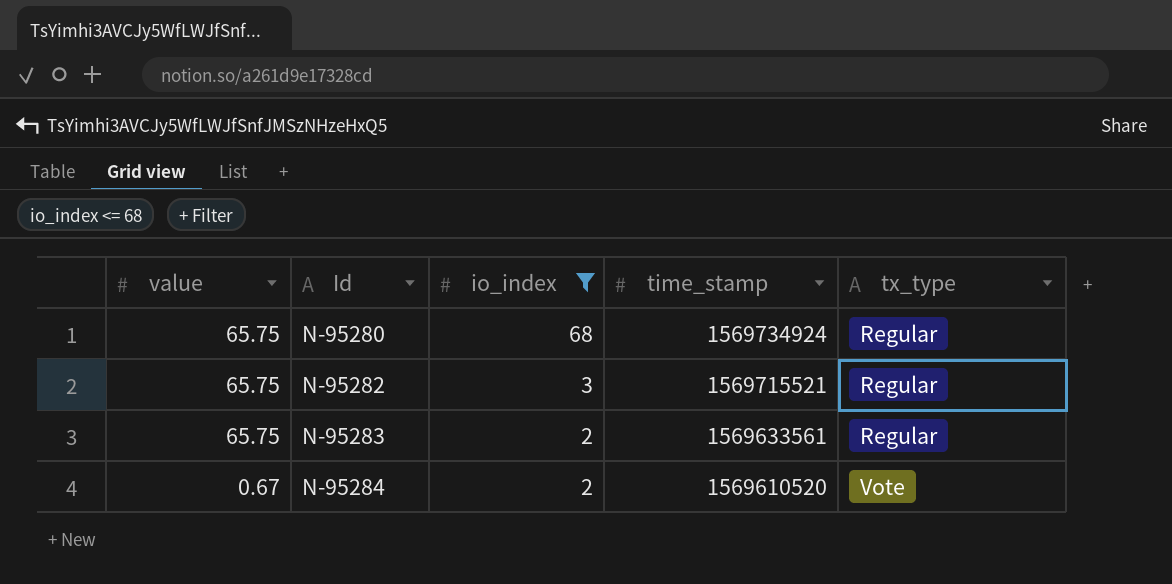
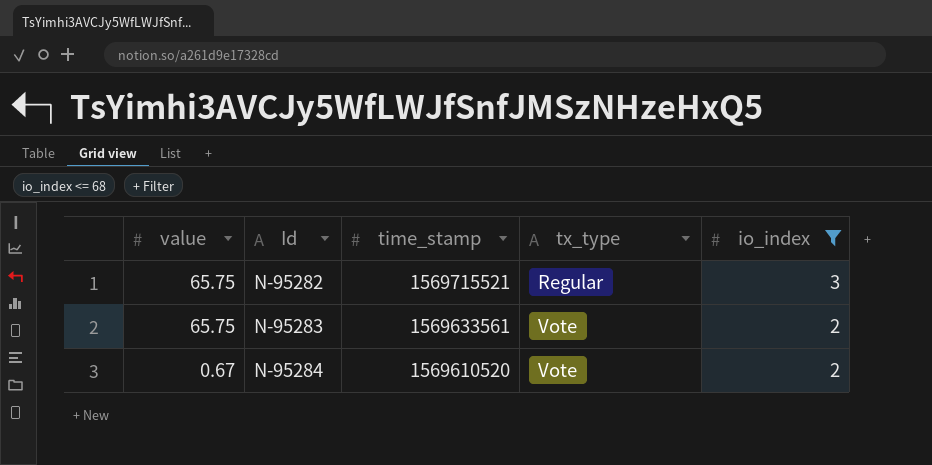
column io_index | position: 3 -> 5
row N-95280: 65.75 | 68 | 1569734924 | Regular -> none
N-95283 | tx_type: Regular -> Vote

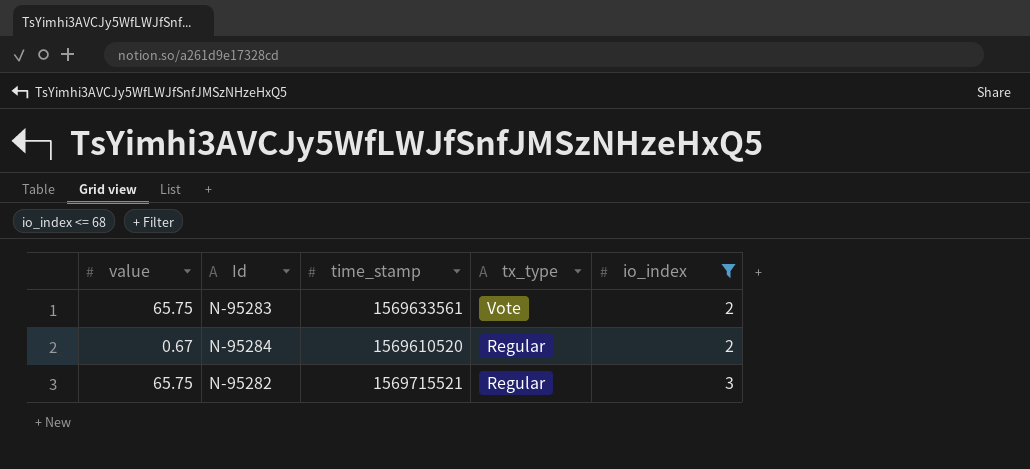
row order: value descending -> tx_type descending
N-95284 | tx_type: Vote -> Regular

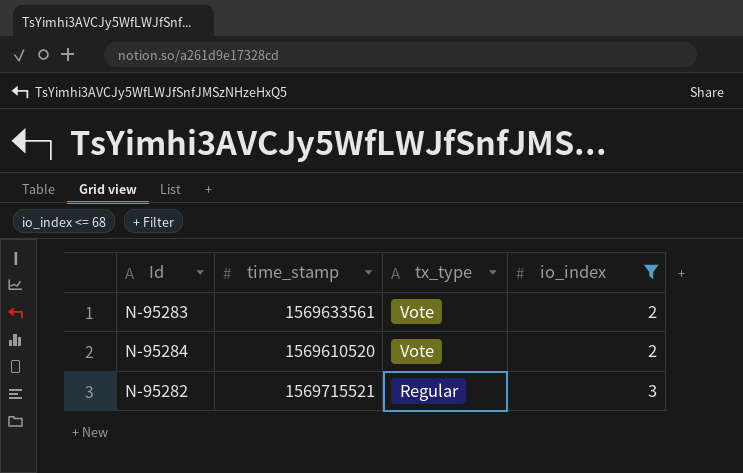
column value | position: 1 -> none
N-95284 | tx_type: Regular -> Vote

